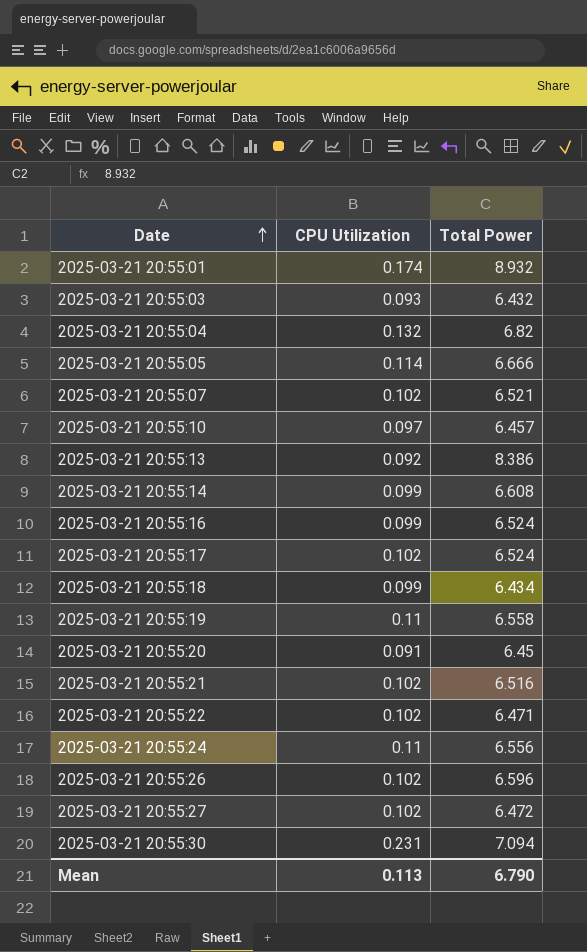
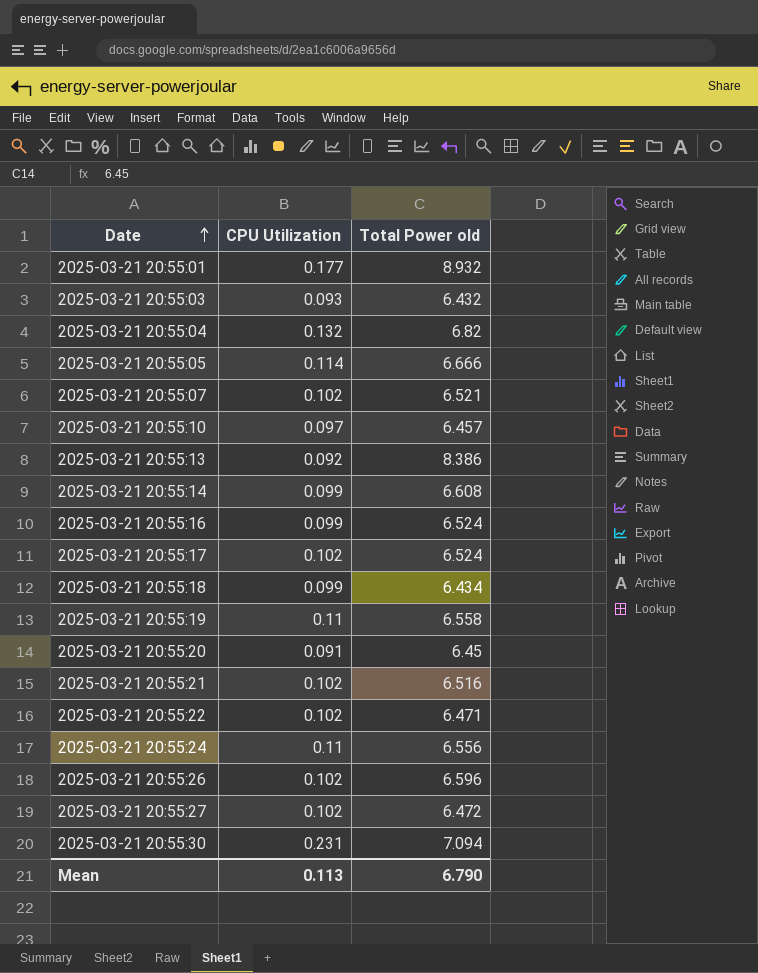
column name: Total Power -> Total Power old
2025-03-21 20:55:01 | CPU Utilization: 0.174 -> 0.177

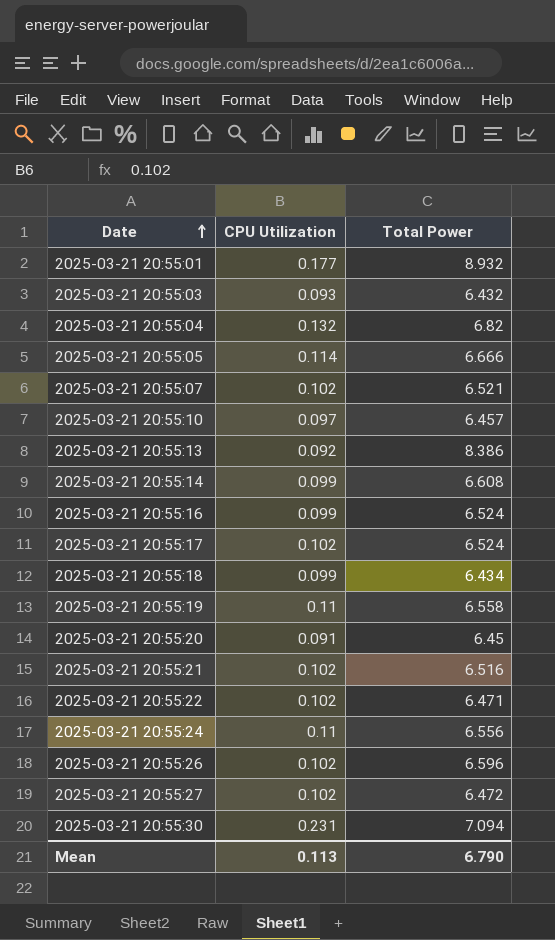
column name: Total Power old -> Total Power

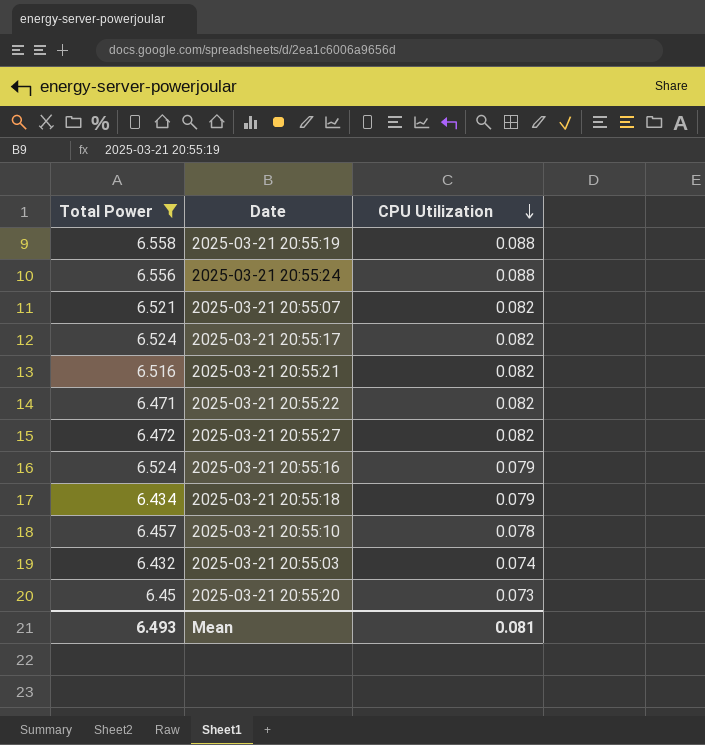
filter: none -> Total Power <= 6.558
row order: Date ascending -> CPU Utilization descending
column Total Power | position: 3 -> 1
2025-03-21 20:55:19 | CPU Utilization: 0.11 -> 0.088
2025-03-21 20:55:24 | CPU Utilization: 0.11 -> 0.088
2025-03-21 20:55:07 | CPU Utilization: 0.102 -> 0.082
2025-03-21 20:55:17 | CPU Utilization: 0.102 -> 0.082
2025-03-21 20:55:21 | CPU Utilization: 0.102 -> 0.082
2025-03-21 20:55:22 | CPU Utilization: 0.102 -> 0.082
2025-03-21 20:55:27 | CPU Utilization: 0.102 -> 0.082
2025-03-21 20:55:16 | CPU Utilization: 0.099 -> 0.079
2025-03-21 20:55:18 | CPU Utilization: 0.099 -> 0.079
2025-03-21 20:55:10 | CPU Utilization: 0.097 -> 0.078
2025-03-21 20:55:03 | CPU Utilization: 0.093 -> 0.074
2025-03-21 20:55:20 | CPU Utilization: 0.091 -> 0.073
Mean | Total Power: 6.790 -> 6.493
Mean | CPU Utilization: 0.113 -> 0.081

